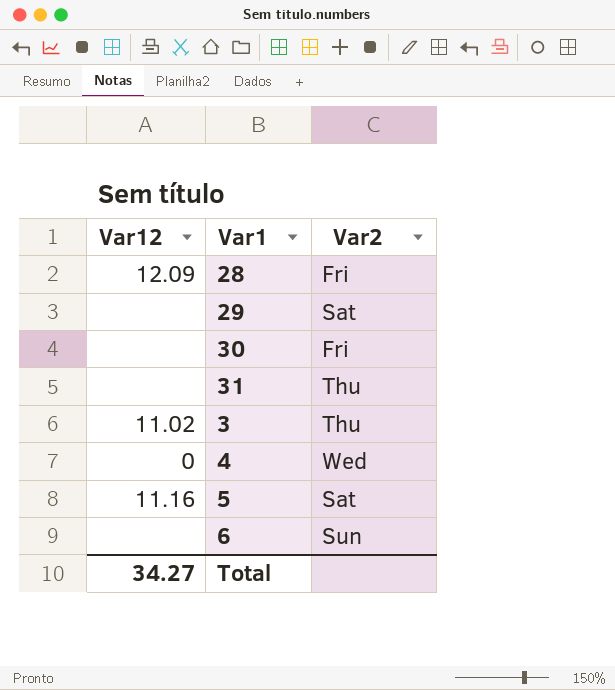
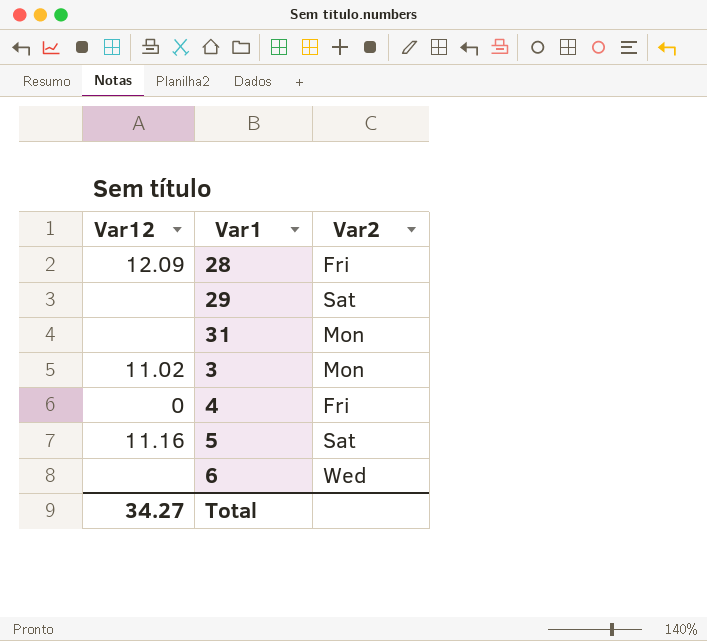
row 30: none | Fri -> none
31 | Var2: Thu -> Mon
3 | Var2: Thu -> Mon
4 | Var2: Wed -> Fri
6 | Var2: Sun -> Wed

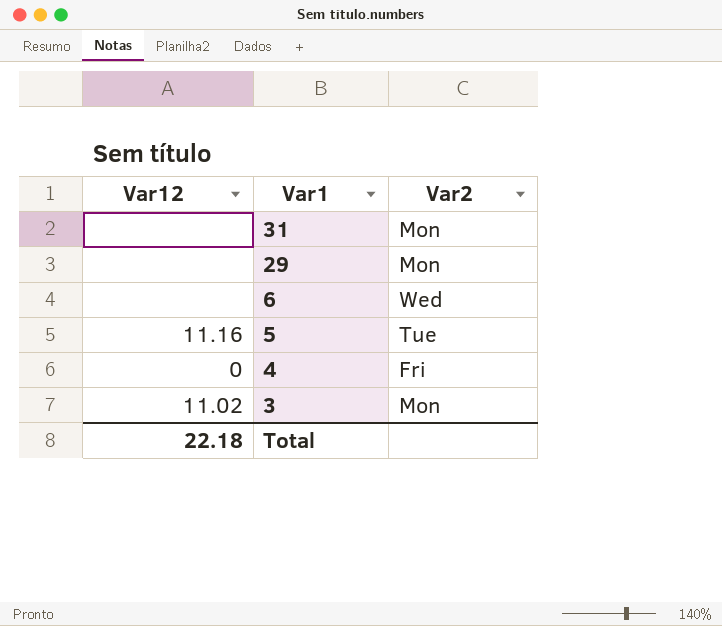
row order: none -> Var1 descending
row 28: 12.09 | Fri -> none
29 | Var2: Sat -> Mon
5 | Var2: Sat -> Tue
Total | Var12: 34.27 -> 22.18

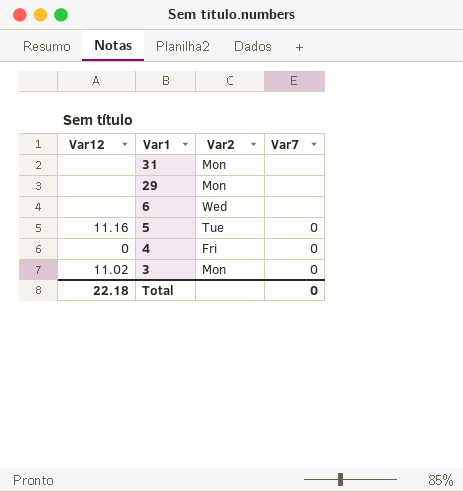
column Var7 | position: none -> 4

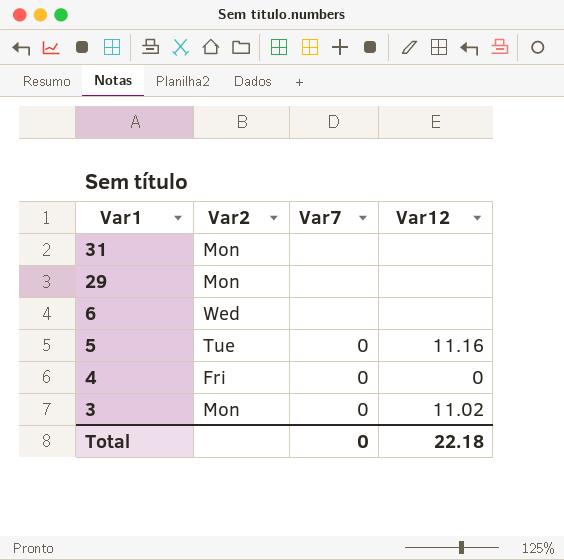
column Var12 | position: 1 -> 4

